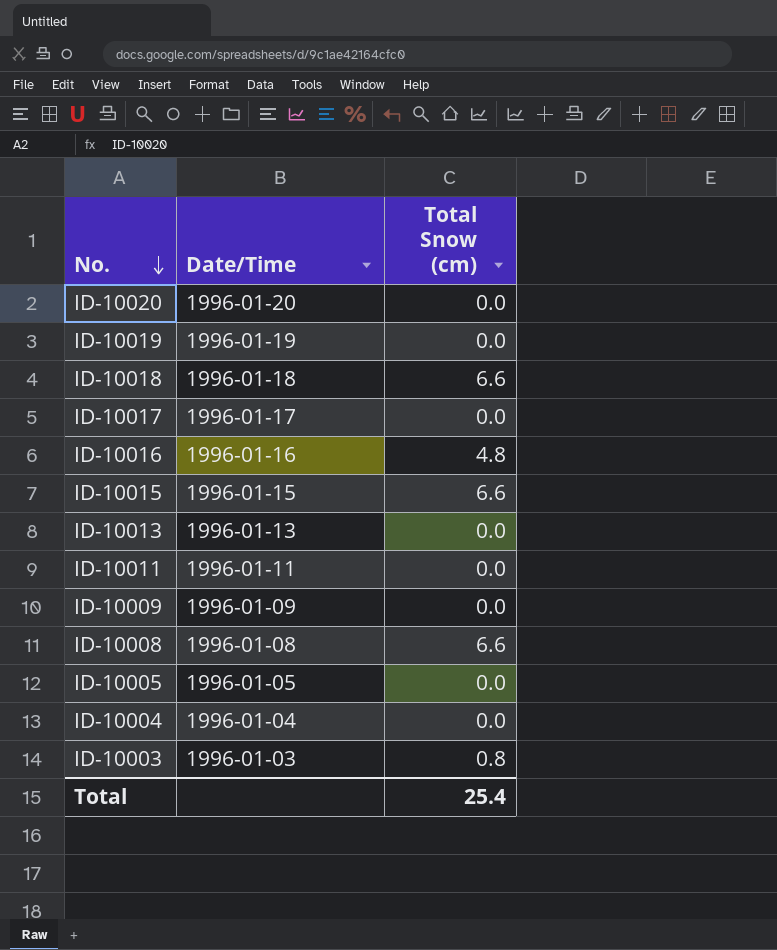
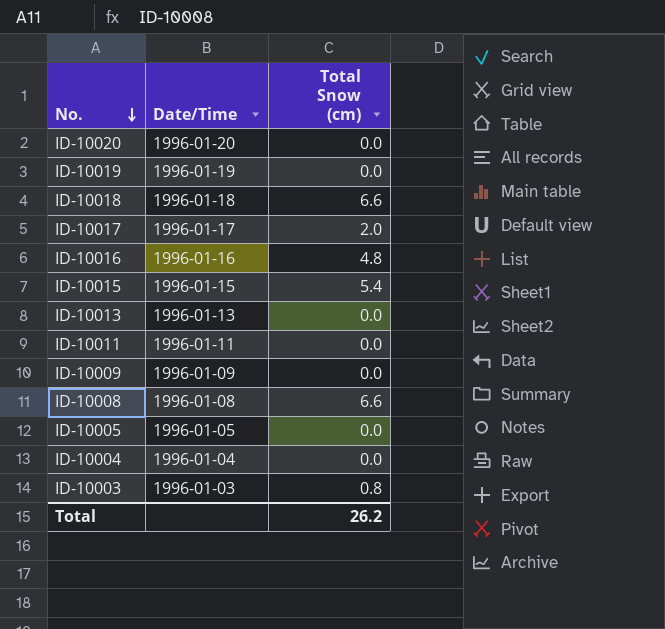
ID-10017 | Total Snow (cm): 0.0 -> 2.0
ID-10015 | Total Snow (cm): 6.6 -> 5.4
Total | Total Snow (cm): 25.4 -> 26.2

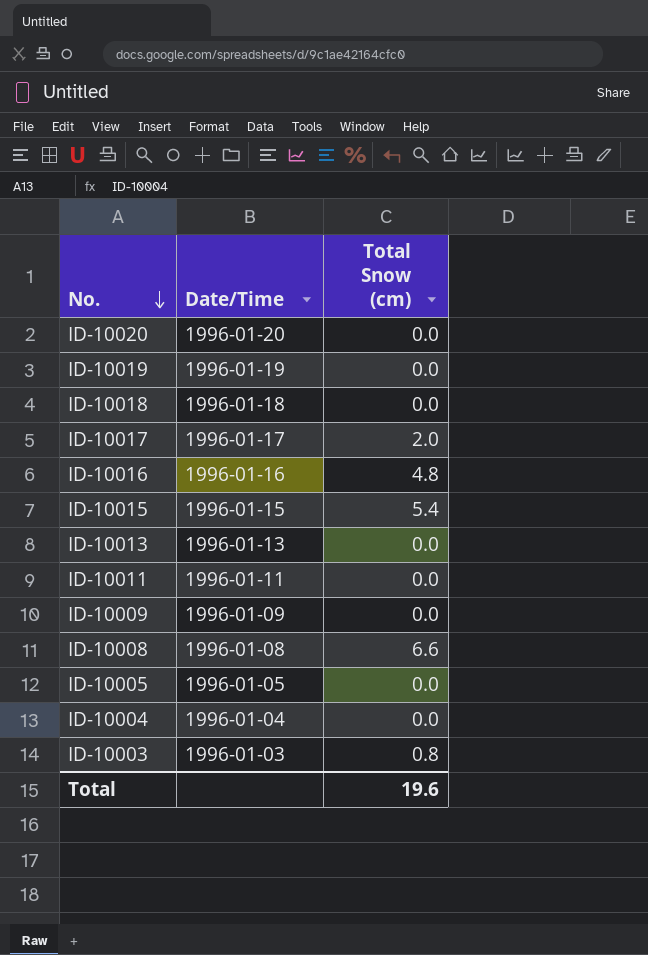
ID-10018 | Total Snow (cm): 6.6 -> 0.0
Total | Total Snow (cm): 26.2 -> 19.6

